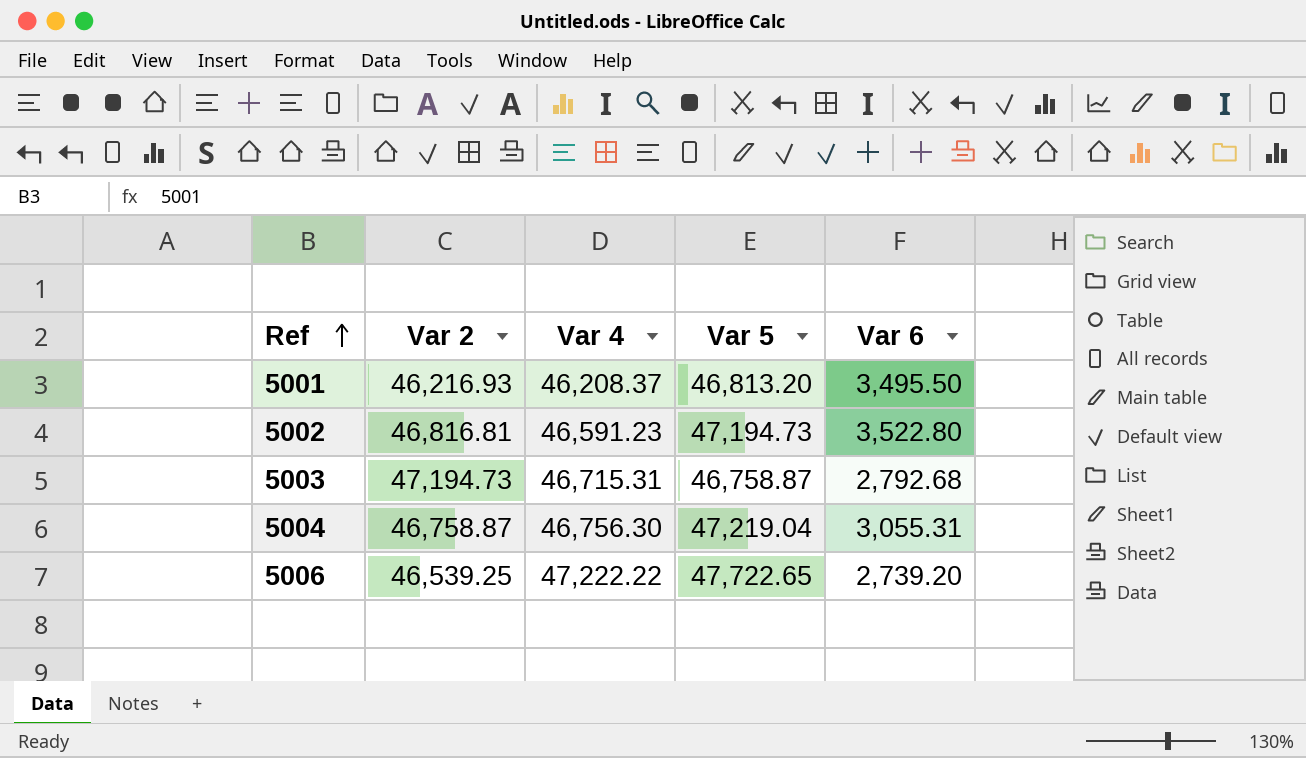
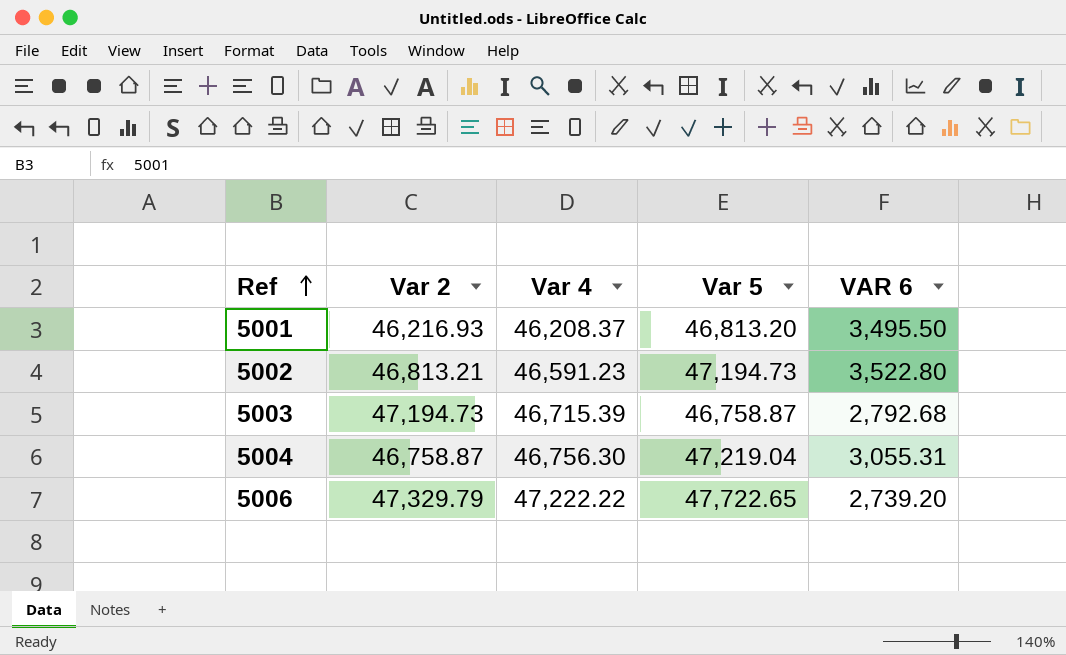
column name: Var 6 -> VAR 6
5002 | Var 2: 46,816.81 -> 46,813.21
5003 | Var 4: 46,715.31 -> 46,715.39
5006 | Var 2: 46,539.25 -> 47,329.79

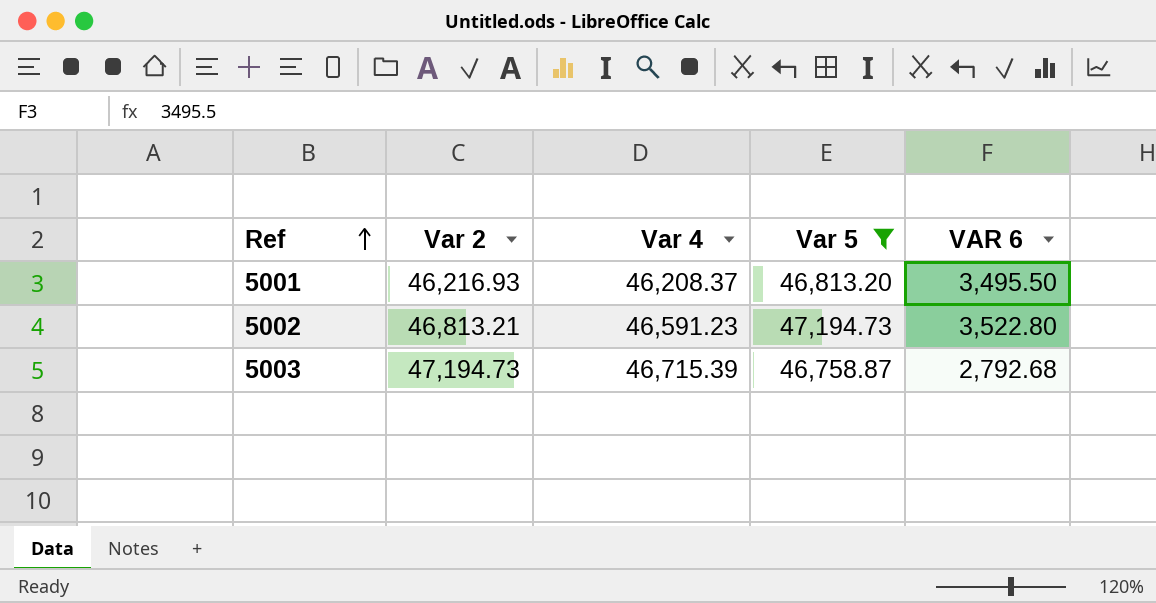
filter: none -> Var 5 <= 47,194.73

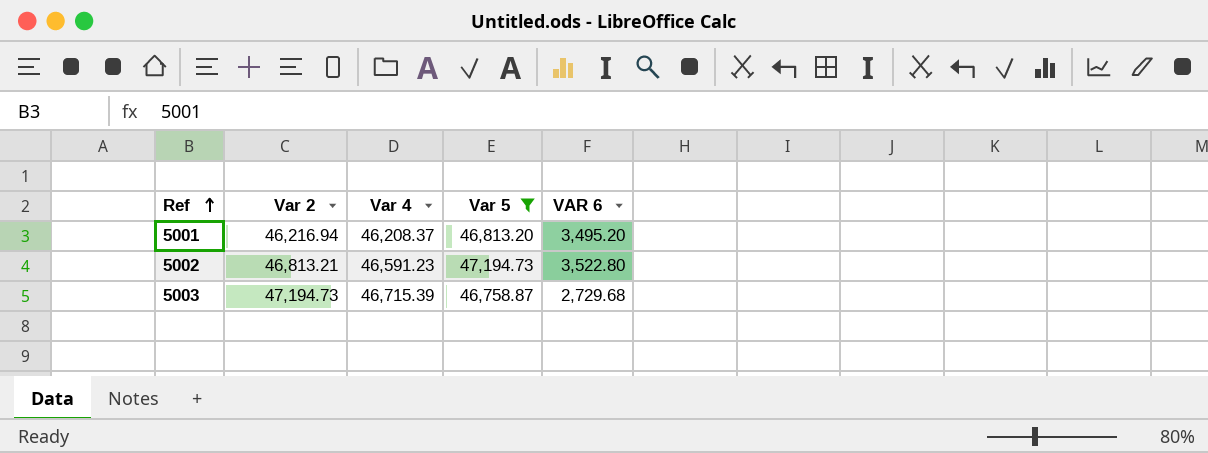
5001 | Var 2: 46,216.93 -> 46,216.94
5001 | VAR 6: 3,495.50 -> 3,495.20
5003 | VAR 6: 2,792.68 -> 2,729.68

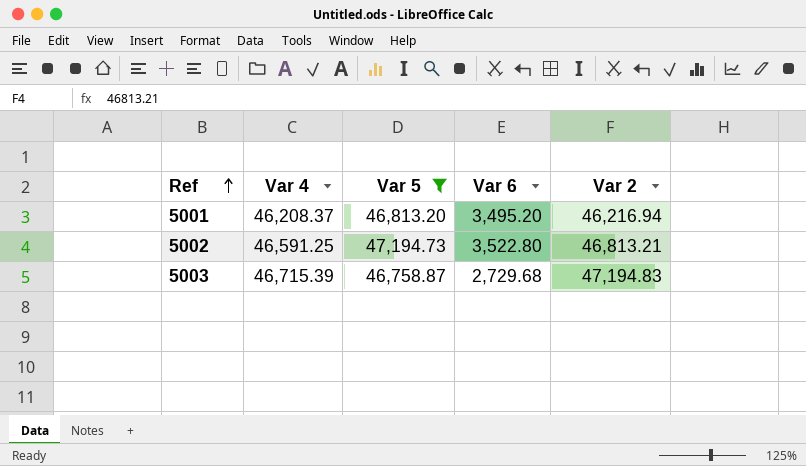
column name: VAR 6 -> Var 6
column Var 2 | position: 2 -> 5
5002 | Var 4: 46,591.23 -> 46,591.25
5003 | Var 2: 47,194.73 -> 47,194.83

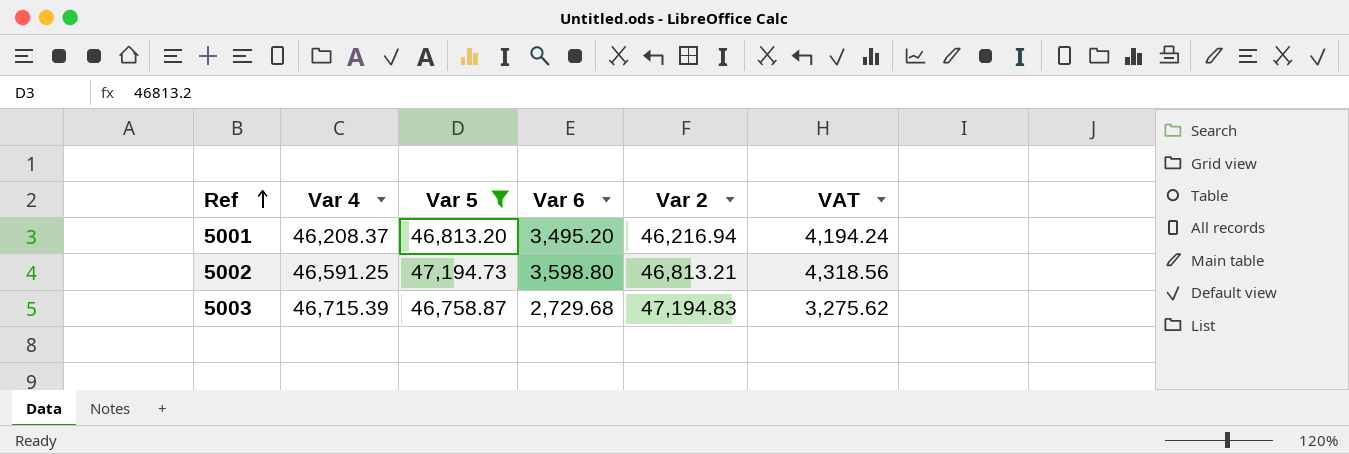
column VAT | formula: none -> [Var 6] * 1.2
5002 | Var 6: 3,522.80 -> 3,598.80

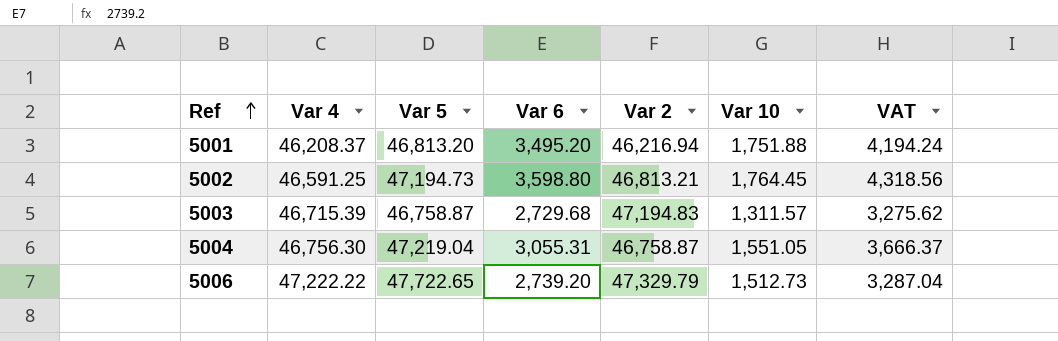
filter: Var 5 <= 47,194.73 -> none
column Var 10 | position: none -> 6

